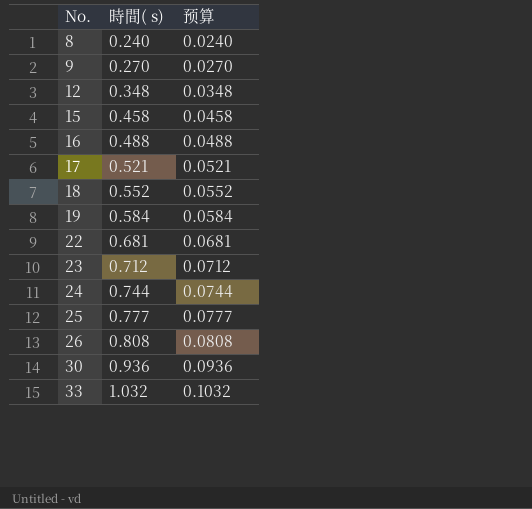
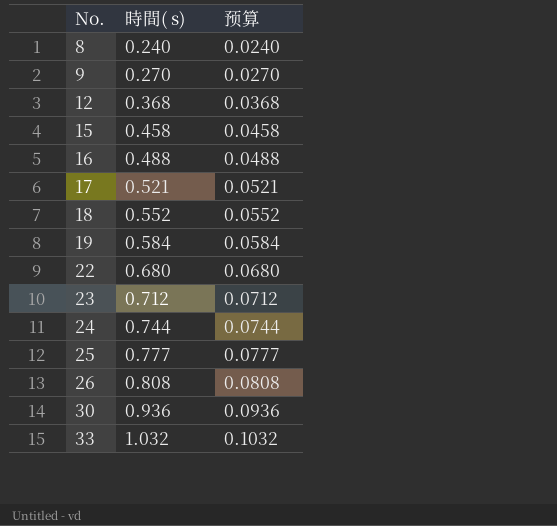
12 | 時間( s): 0.348 -> 0.368
12 | 预算: 0.0348 -> 0.0368
22 | 時間( s): 0.681 -> 0.680
22 | 预算: 0.0681 -> 0.0680

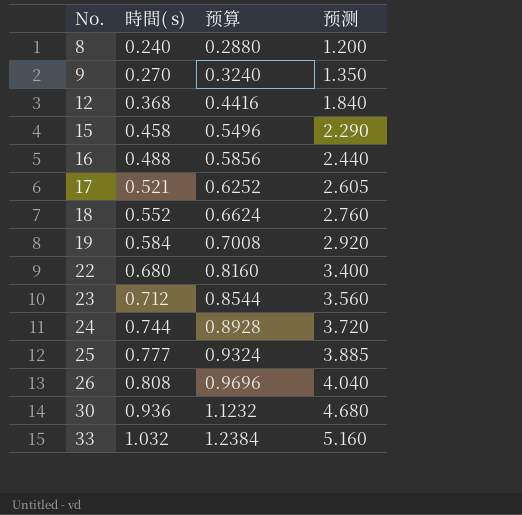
column 预算 | formula: [時間( s)] * 0.1 -> [時間( s)] * 1.2
column 预测 | formula: none -> [時間( s)] * 5

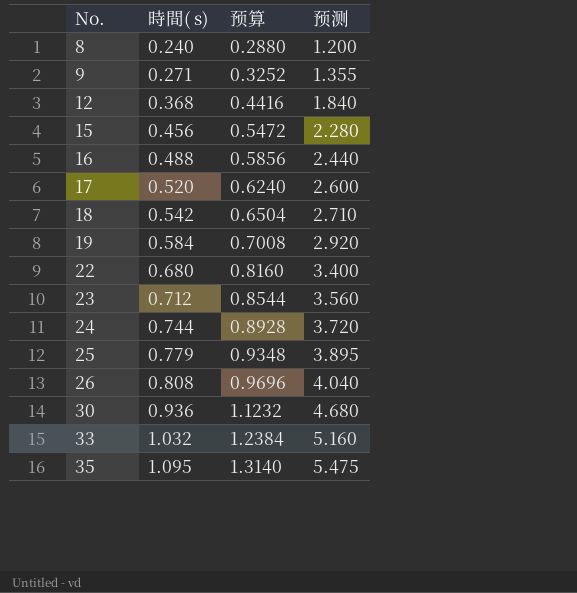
9 | 時間( s): 0.270 -> 0.271
9 | 预算: 0.3240 -> 0.3252
9 | 预测: 1.350 -> 1.355
15 | 時間( s): 0.458 -> 0.456
15 | 预算: 0.5496 -> 0.5472
15 | 预测: 2.290 -> 2.280
17 | 時間( s): 0.521 -> 0.520
17 | 预算: 0.6252 -> 0.6240
17 | 预测: 2.605 -> 2.600
18 | 時間( s): 0.552 -> 0.542
18 | 预算: 0.6624 -> 0.6504
18 | 预测: 2.760 -> 2.710
25 | 時間( s): 0.777 -> 0.779
25 | 预算: 0.9324 -> 0.9348
25 | 预测: 3.885 -> 3.895
row 35: none -> 1.095 | 1.3140 | 5.475

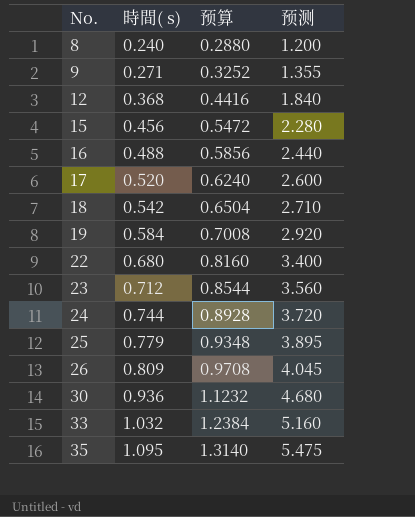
26 | 時間( s): 0.808 -> 0.809
26 | 预算: 0.9696 -> 0.9708
26 | 预测: 4.040 -> 4.045

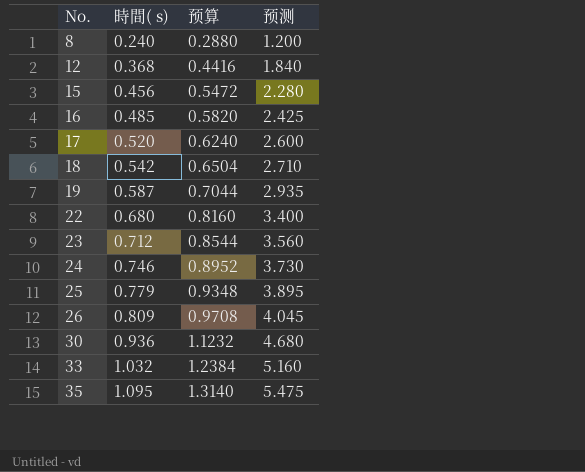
row 9: 0.271 | 0.3252 | 1.355 -> none
16 | 時間( s): 0.488 -> 0.485
16 | 预算: 0.5856 -> 0.5820
16 | 预测: 2.440 -> 2.425
19 | 時間( s): 0.584 -> 0.587
19 | 预算: 0.7008 -> 0.7044
19 | 预测: 2.920 -> 2.935
24 | 時間( s): 0.744 -> 0.746
24 | 预算: 0.8928 -> 0.8952
24 | 预测: 3.720 -> 3.730

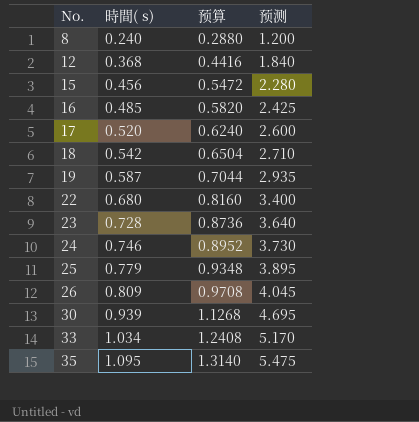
23 | 時間( s): 0.712 -> 0.728
23 | 预算: 0.8544 -> 0.8736
23 | 预测: 3.560 -> 3.640
30 | 時間( s): 0.936 -> 0.939
30 | 预算: 1.1232 -> 1.1268
30 | 预测: 4.680 -> 4.695
33 | 時間( s): 1.032 -> 1.034
33 | 预算: 1.2384 -> 1.2408
33 | 预测: 5.160 -> 5.170

